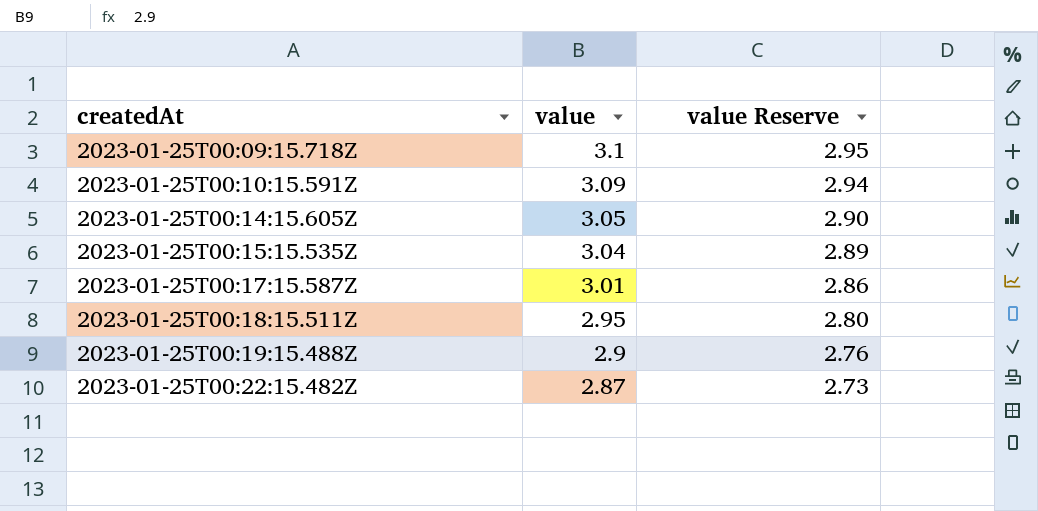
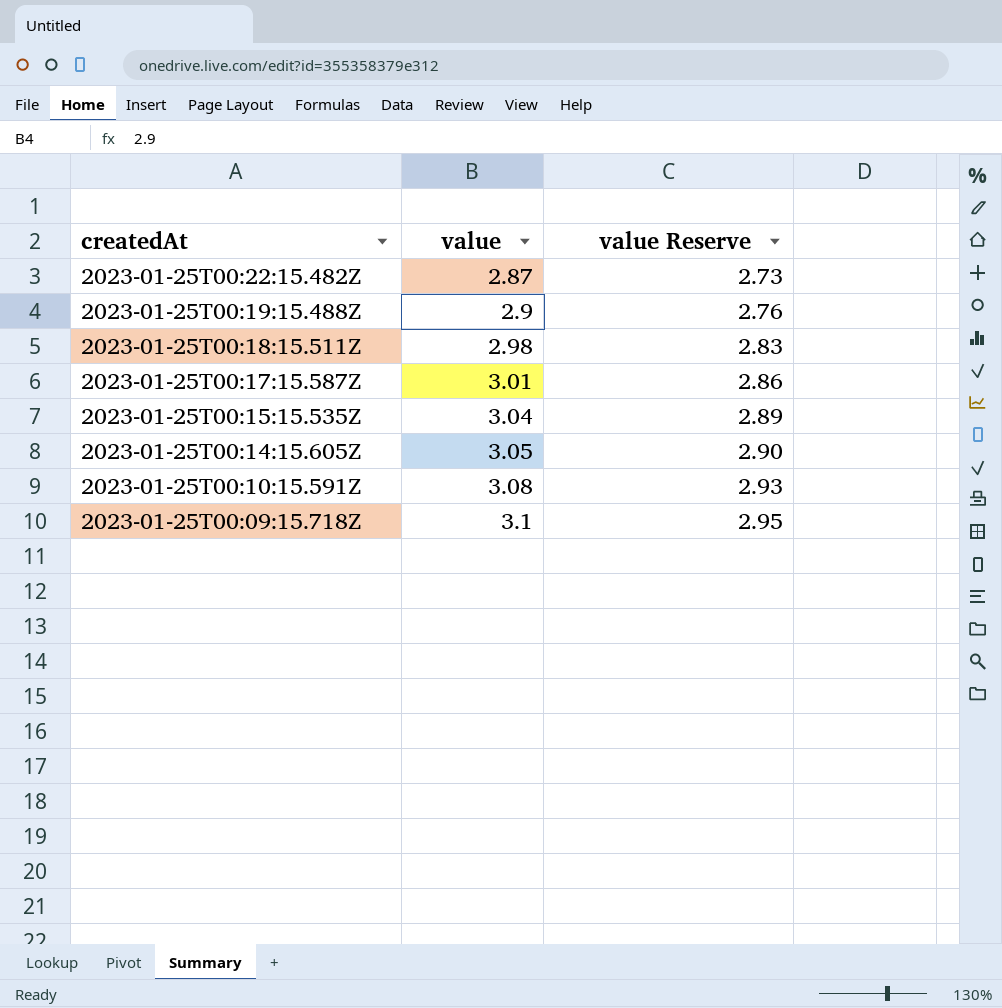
row order: createdAt ascending -> createdAt descending
2023-01-25T00:18:15.511Z | value: 2.95 -> 2.98
2023-01-25T00:18:15.511Z | value Reserve: 2.80 -> 2.83
2023-01-25T00:10:15.591Z | value: 3.09 -> 3.08
2023-01-25T00:10:15.591Z | value Reserve: 2.94 -> 2.93

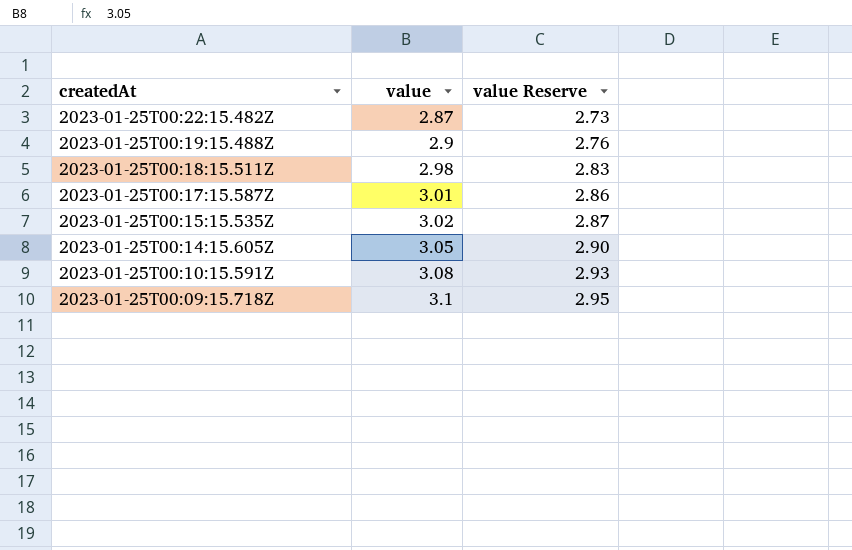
2023-01-25T00:15:15.535Z | value: 3.04 -> 3.02
2023-01-25T00:15:15.535Z | value Reserve: 2.89 -> 2.87

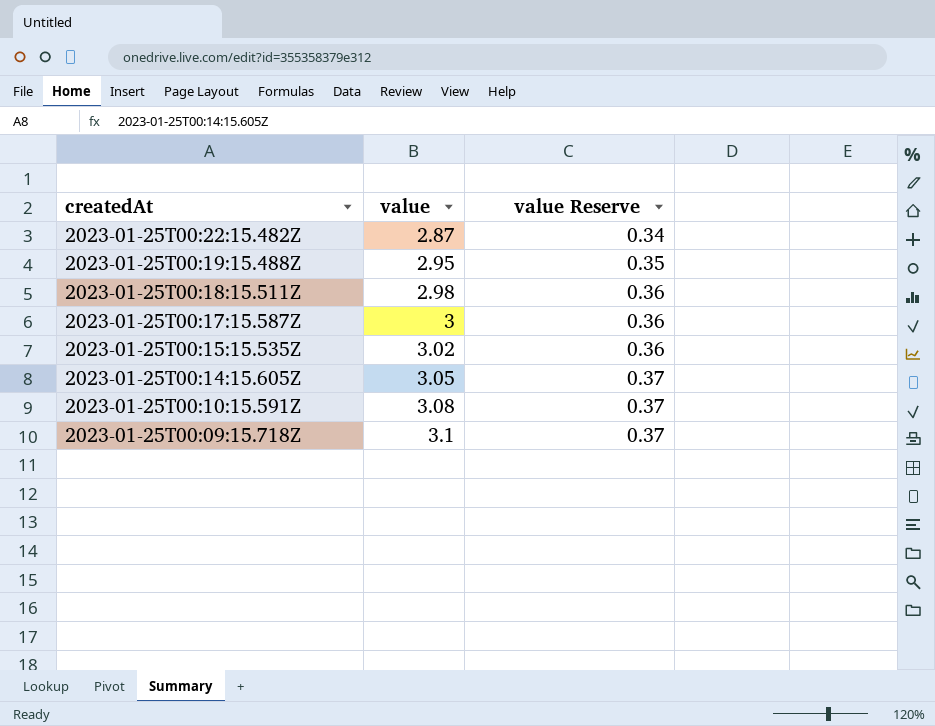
column value Reserve | formula: [value] * 0.95 -> [value] * 0.12
2023-01-25T00:19:15.488Z | value: 2.9 -> 2.95
2023-01-25T00:17:15.587Z | value: 3.01 -> 3

